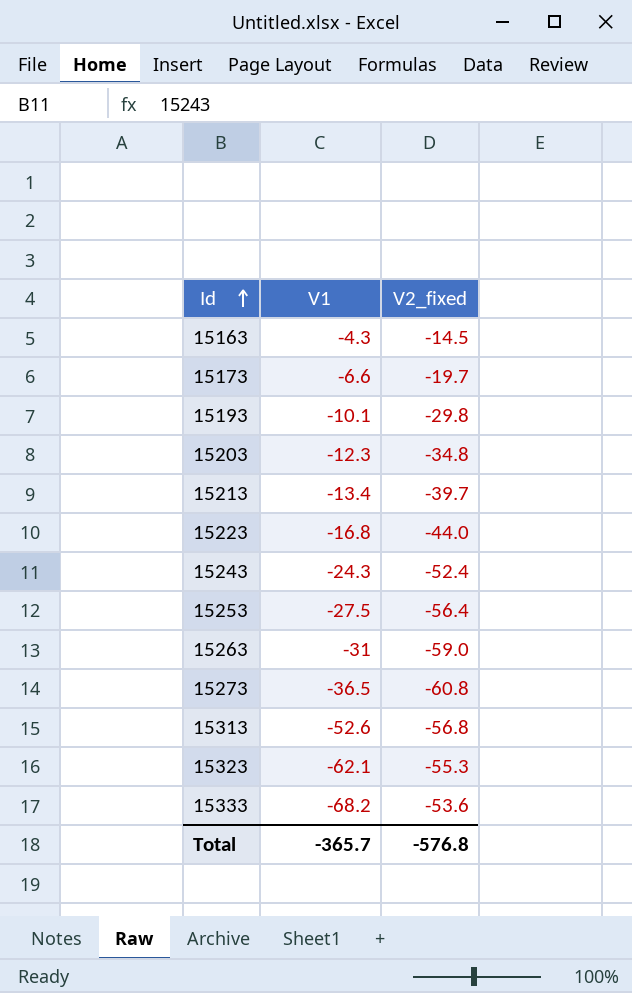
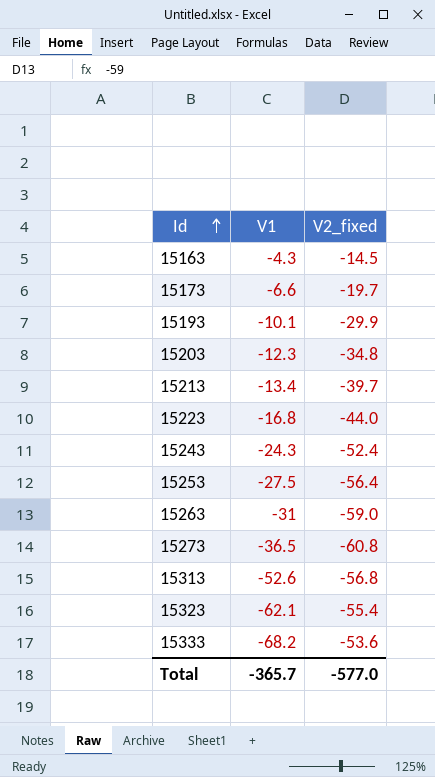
15193 | V2_fixed: -29.8 -> -29.9
15323 | V2_fixed: -55.3 -> -55.4
Total | V2_fixed: -576.8 -> -577.0

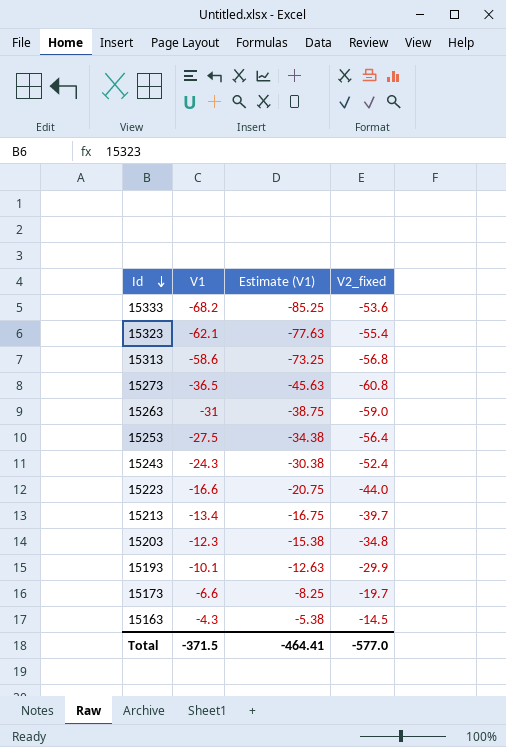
row order: Id ascending -> Id descending
column Estimate (V1) | formula: none -> [V1] * 1.25
15313 | V1: -52.6 -> -58.6
15223 | V1: -16.8 -> -16.6
Total | V1: -365.7 -> -371.5

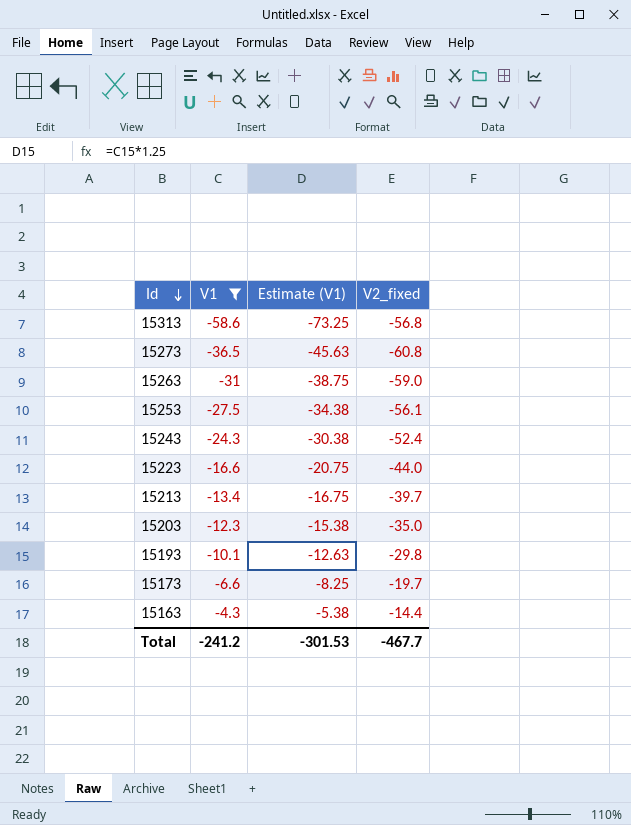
filter: none -> V1 >= -58.6
15253 | V2_fixed: -56.4 -> -56.1
15203 | V2_fixed: -34.8 -> -35.0
15193 | V2_fixed: -29.9 -> -29.8
15163 | V2_fixed: -14.5 -> -14.4
Total | V1: -371.5 -> -241.2
Total | Estimate (V1): -464.41 -> -301.53
Total | V2_fixed: -577.0 -> -467.7

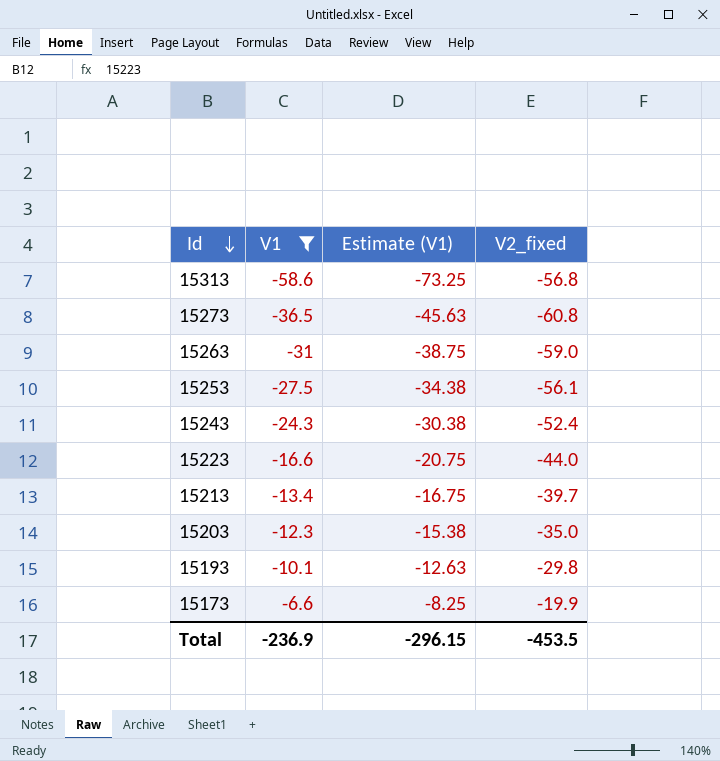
row 15163: -4.3 | -5.38 | -14.4 -> none
15173 | V2_fixed: -19.7 -> -19.9
Total | V1: -241.2 -> -236.9
Total | Estimate (V1): -301.53 -> -296.15
Total | V2_fixed: -467.7 -> -453.5

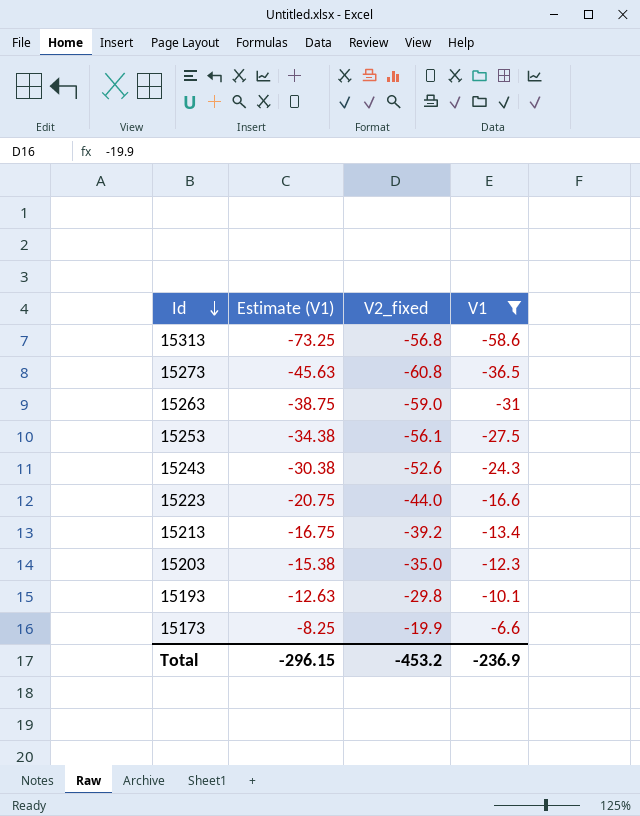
column V1 | position: 2 -> 4
15243 | V2_fixed: -52.4 -> -52.6
15213 | V2_fixed: -39.7 -> -39.2
Total | V2_fixed: -453.5 -> -453.2

